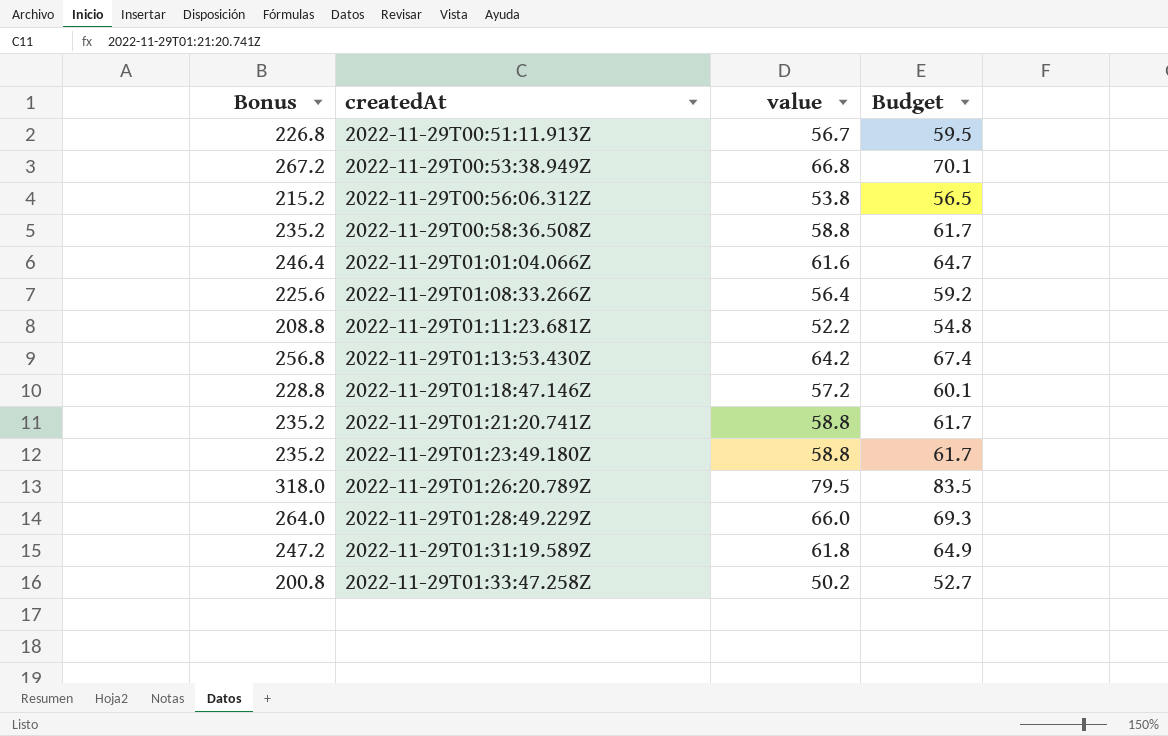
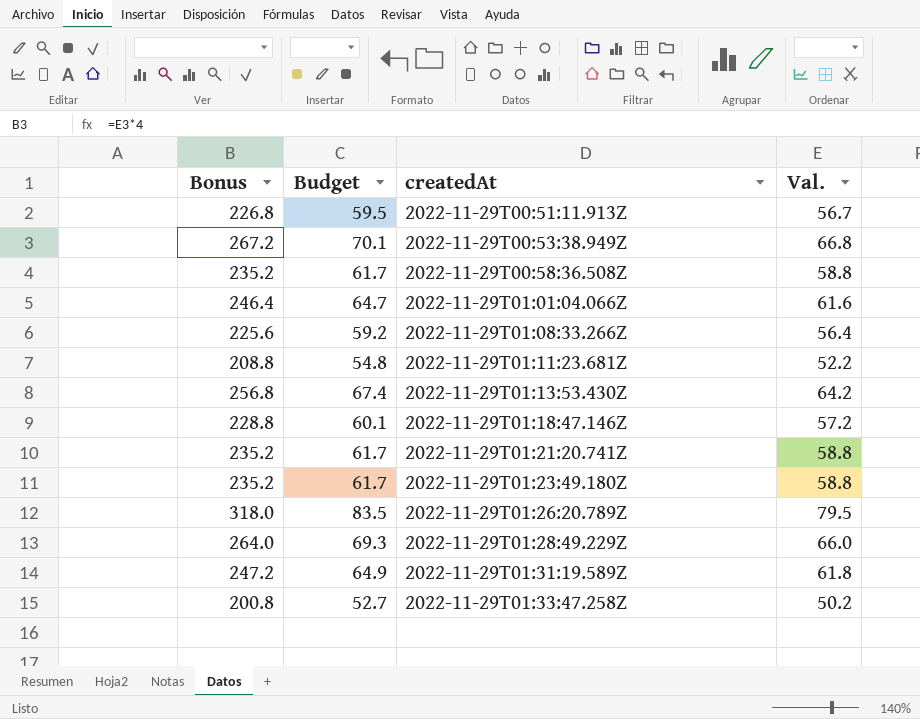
column Budget | position: 4 -> 2
column name: value -> Val.
row 2022-11-29T00:56:06.312Z: 215.2 | 53.8 | 56.5 -> none

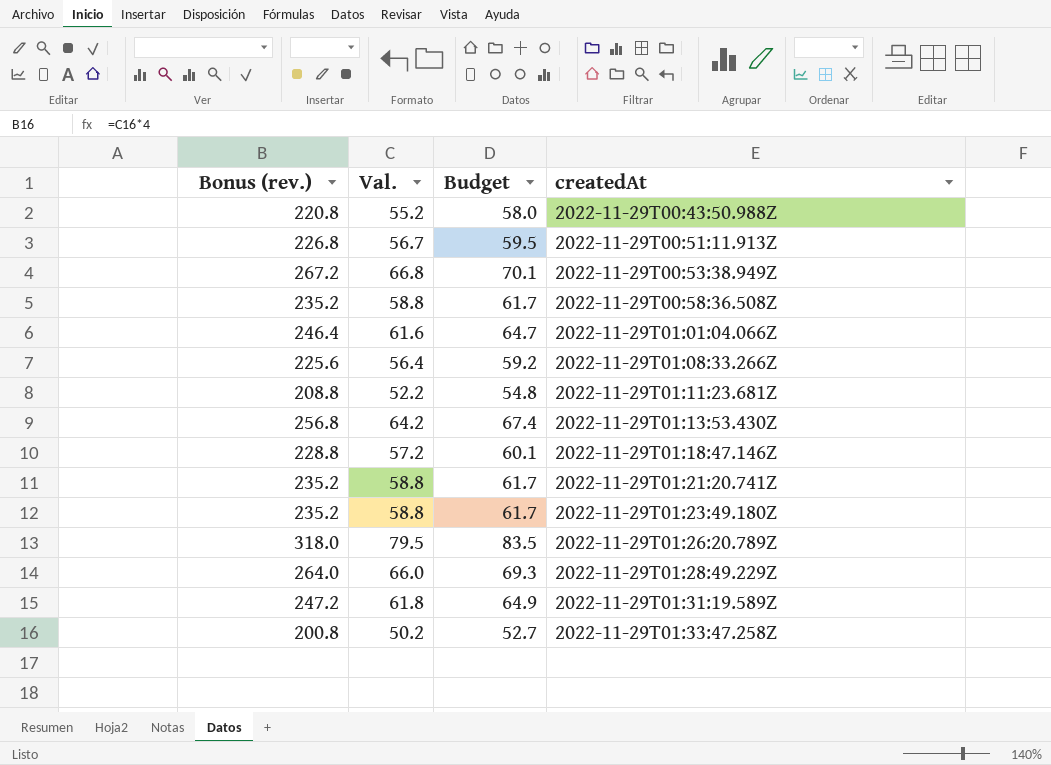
column name: Bonus -> Bonus (rev.)
column Val. | position: 4 -> 2
row 2022-11-29T00:43:50.988Z: none -> 220.8 | 55.2 | 58.0

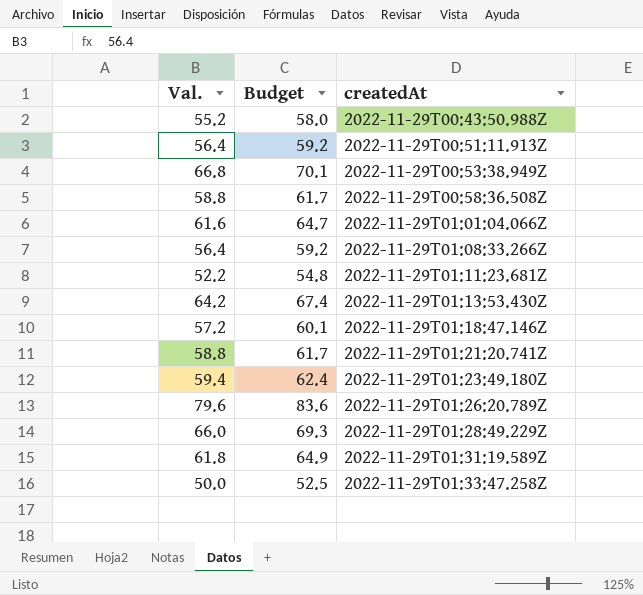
column Bonus (rev.) | formula: [Val.] * 4 -> none
2022-11-29T00:51:11.913Z | Val.: 56.7 -> 56.4
2022-11-29T00:51:11.913Z | Budget: 59.5 -> 59.2
2022-11-29T01:23:49.180Z | Val.: 58.8 -> 59.4
2022-11-29T01:23:49.180Z | Budget: 61.7 -> 62.4
2022-11-29T01:26:20.789Z | Val.: 79.5 -> 79.6
2022-11-29T01:26:20.789Z | Budget: 83.5 -> 83.6
2022-11-29T01:33:47.258Z | Val.: 50.2 -> 50.0
2022-11-29T01:33:47.258Z | Budget: 52.7 -> 52.5

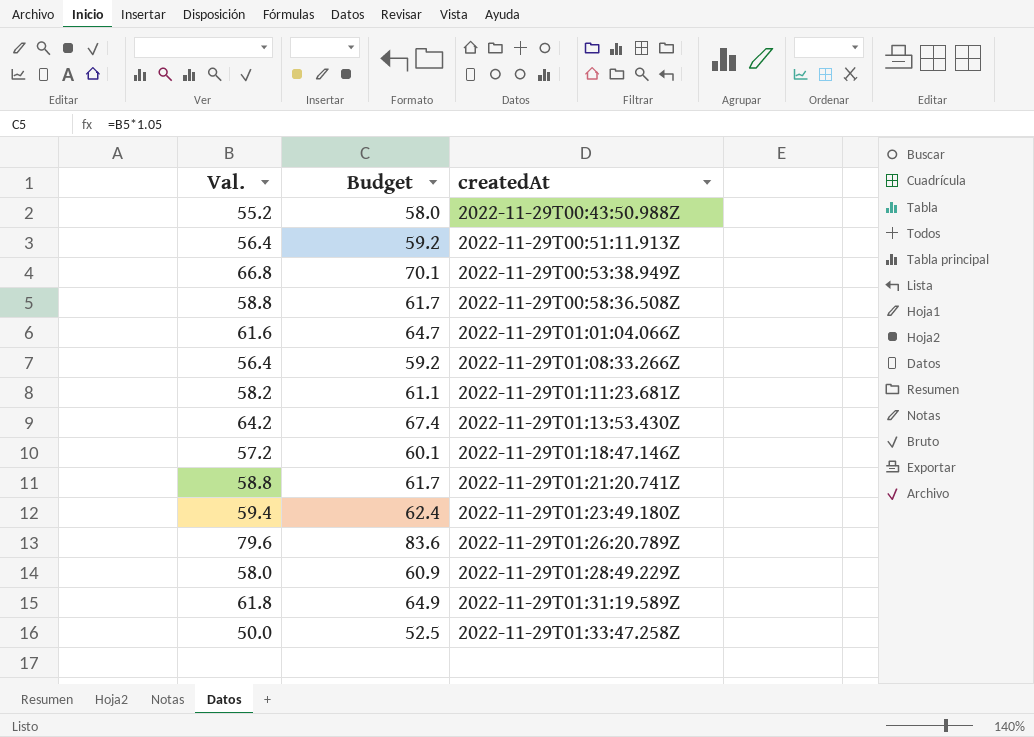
2022-11-29T01:11:23.681Z | Val.: 52.2 -> 58.2
2022-11-29T01:11:23.681Z | Budget: 54.8 -> 61.1
2022-11-29T01:28:49.229Z | Val.: 66.0 -> 58.0
2022-11-29T01:28:49.229Z | Budget: 69.3 -> 60.9

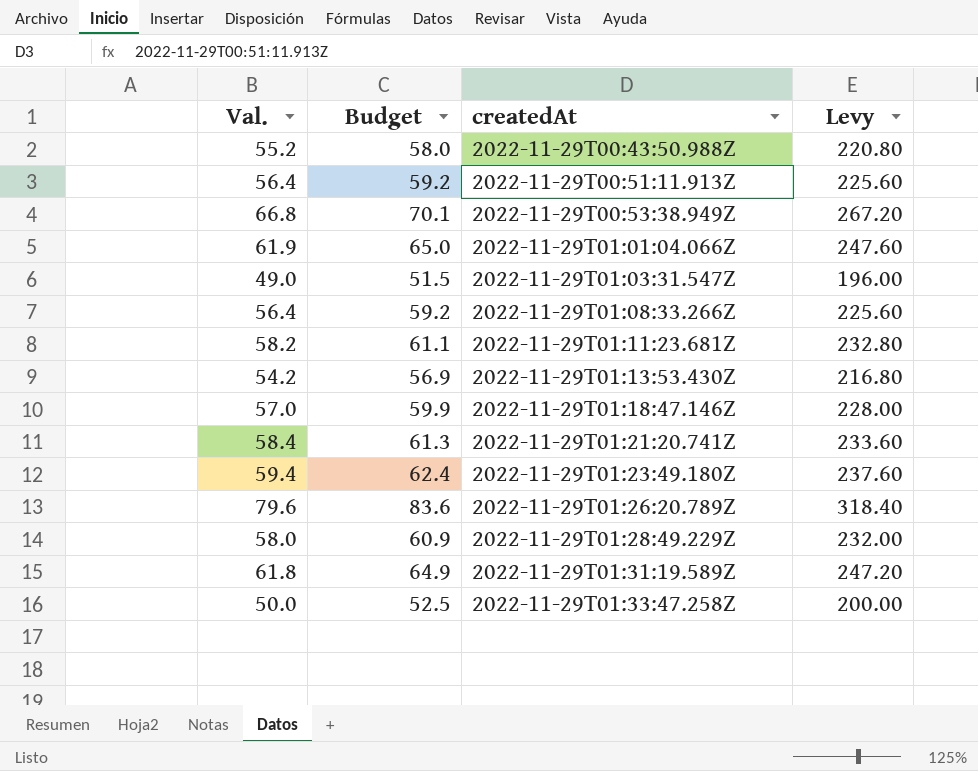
column Levy | formula: none -> [Val.] * 4
row 2022-11-29T00:58:36.508Z: 58.8 | 61.7 -> none
2022-11-29T01:01:04.066Z | Val.: 61.6 -> 61.9
2022-11-29T01:01:04.066Z | Budget: 64.7 -> 65.0
row 2022-11-29T01:03:31.547Z: none -> 49.0 | 51.5 | 196.00
2022-11-29T01:13:53.430Z | Val.: 64.2 -> 54.2
2022-11-29T01:13:53.430Z | Budget: 67.4 -> 56.9
2022-11-29T01:18:47.146Z | Val.: 57.2 -> 57.0
2022-11-29T01:18:47.146Z | Budget: 60.1 -> 59.9
2022-11-29T01:21:20.741Z | Val.: 58.8 -> 58.4
2022-11-29T01:21:20.741Z | Budget: 61.7 -> 61.3

